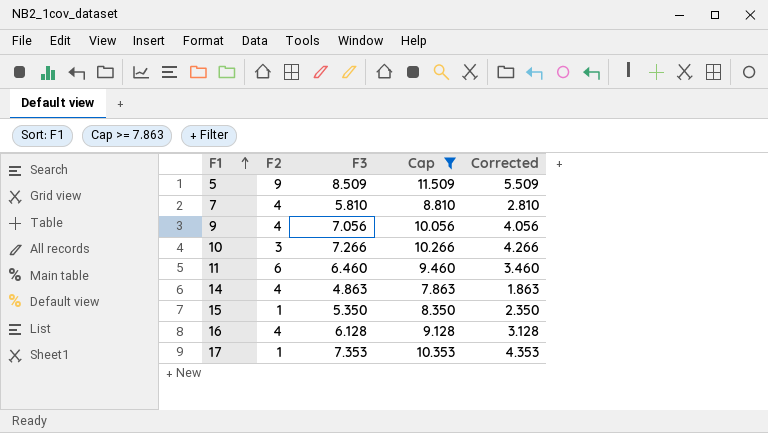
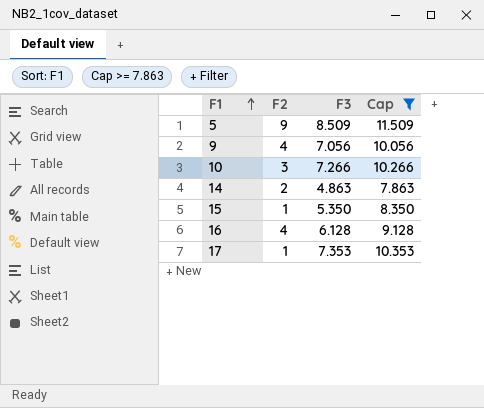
column Corrected | formula: [F3] - 3 -> none
row 7: 4 | 5.810 | 8.810 | 2.810 -> none
row 11: 6 | 6.460 | 9.460 | 3.460 -> none
14 | F2: 4 -> 2

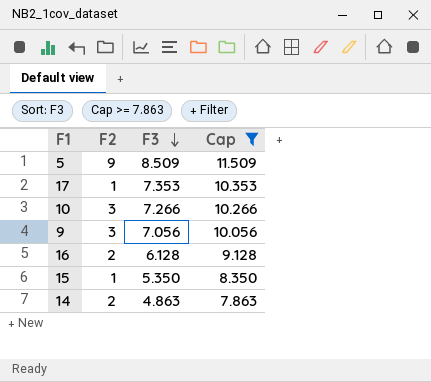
row order: F1 ascending -> F3 descending
9 | F2: 4 -> 3
16 | F2: 4 -> 2

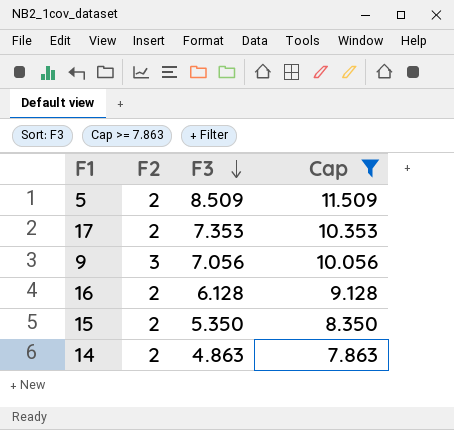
row 10: 3 | 7.266 | 10.266 -> none
5 | F2: 9 -> 2
17 | F2: 1 -> 2
15 | F2: 1 -> 2

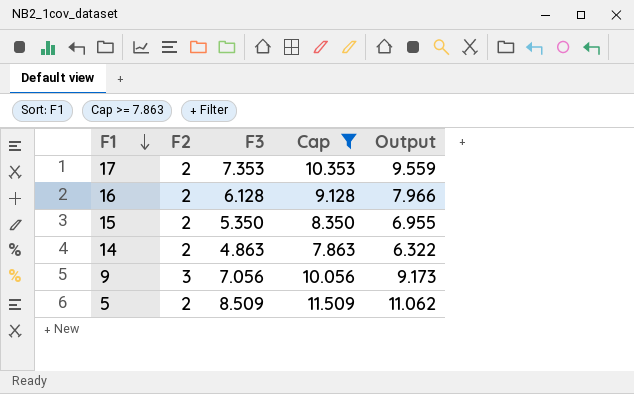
row order: F3 descending -> F1 descending
column Output | formula: none -> [F3] * 1.3

